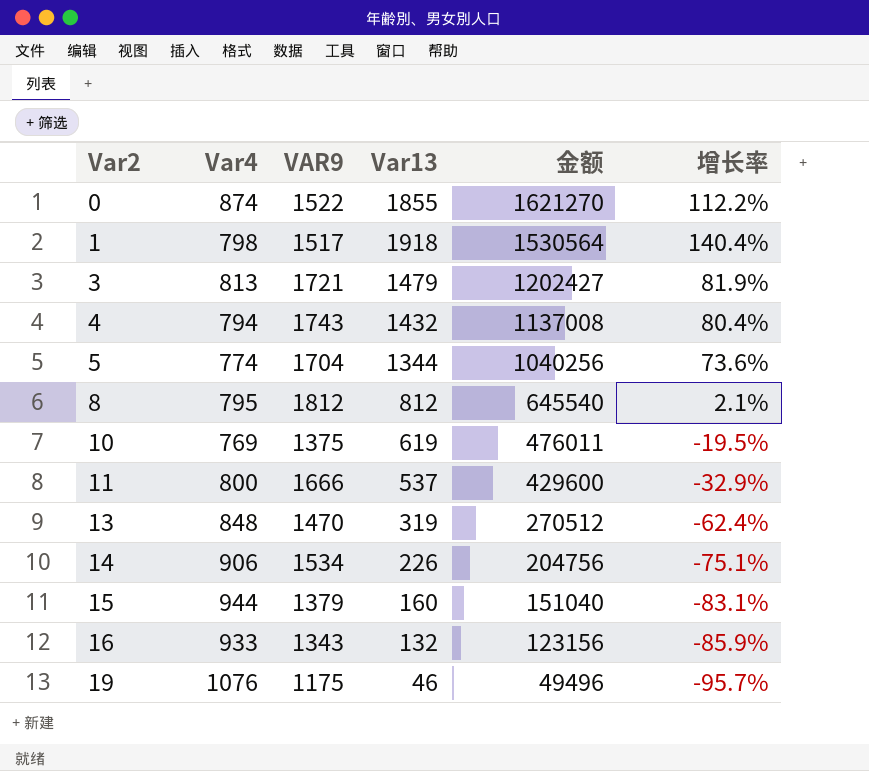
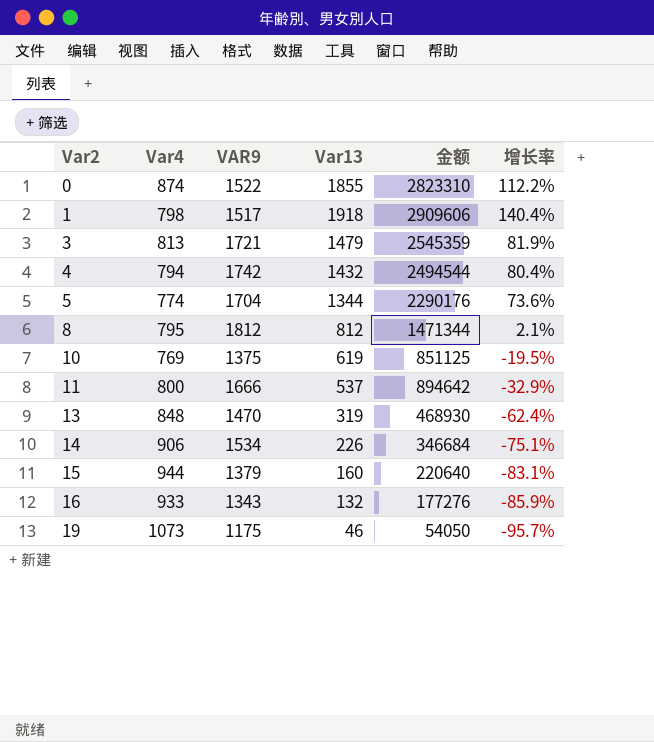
column 金额 | formula: [Var4] * [Var13] -> [VAR9] * [Var13]
4 | VAR9: 1743 -> 1742
19 | Var4: 1076 -> 1073

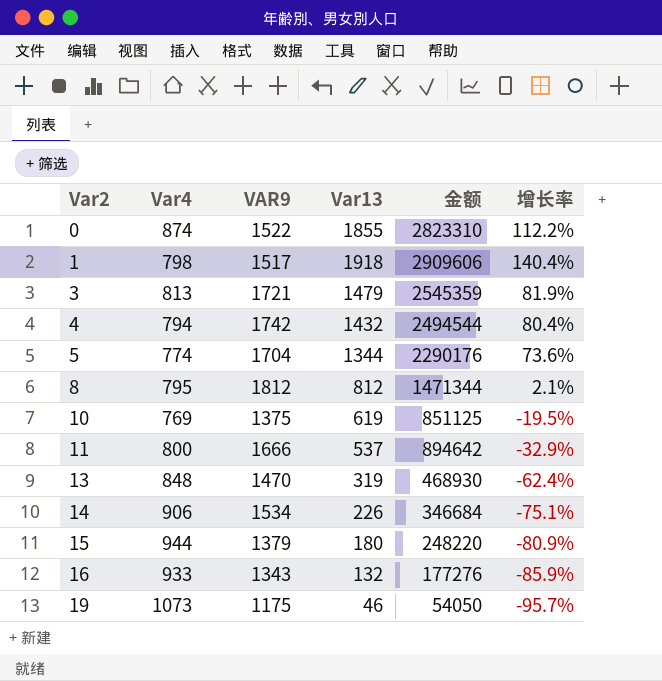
15 | Var13: 160 -> 180
15 | 金额: 220640 -> 248220
15 | 增长率: -83.1% -> -80.9%

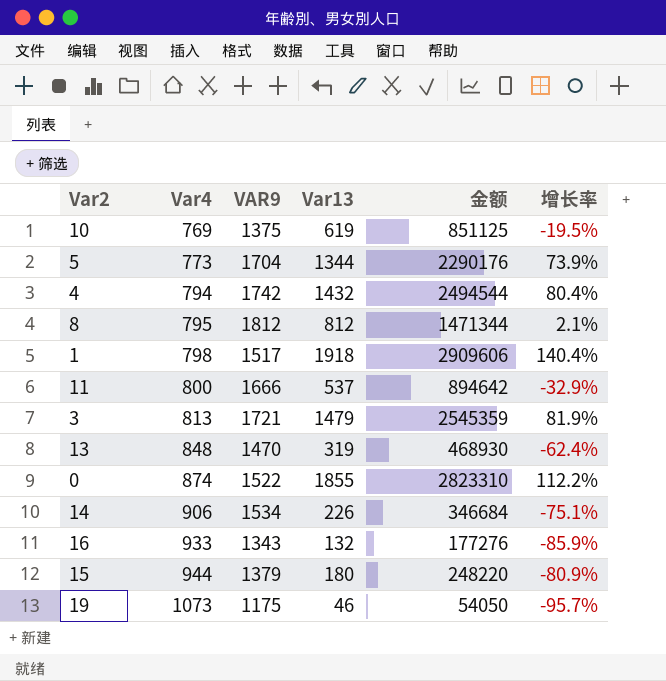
row order: Var2 ascending -> Var4 ascending
5 | Var4: 774 -> 773
5 | 增长率: 73.6% -> 73.9%

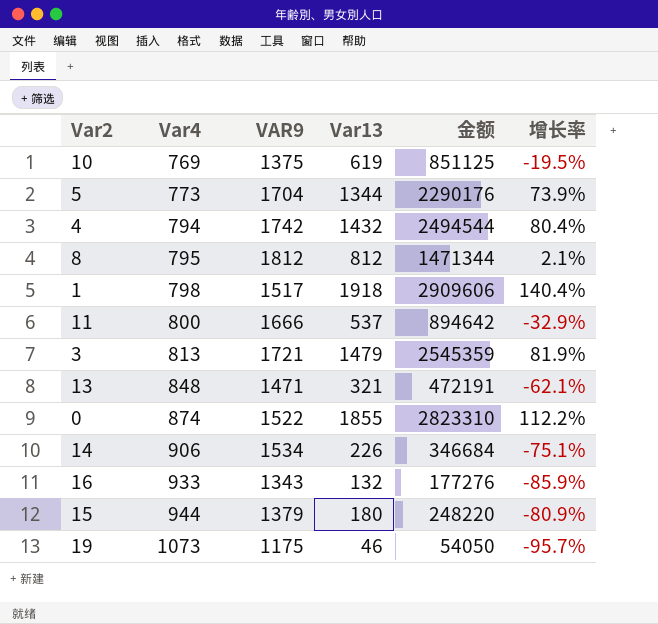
13 | VAR9: 1470 -> 1471
13 | Var13: 319 -> 321
13 | 金额: 468930 -> 472191
13 | 增长率: -62.4% -> -62.1%

